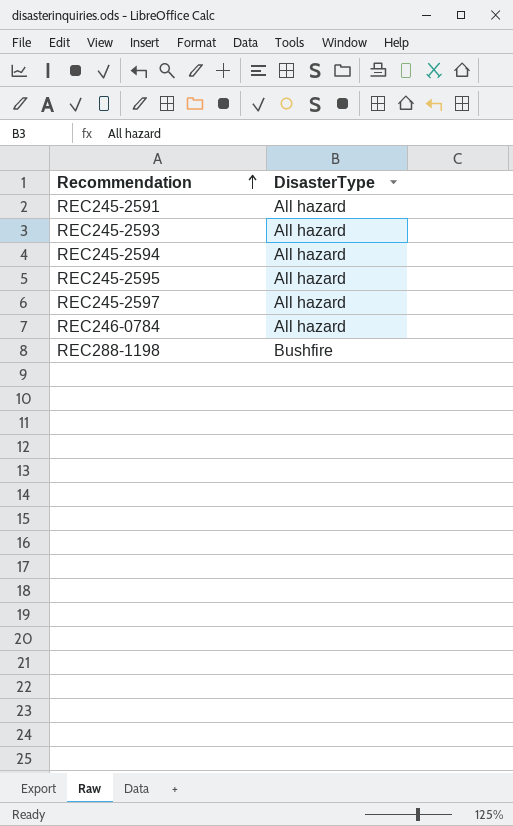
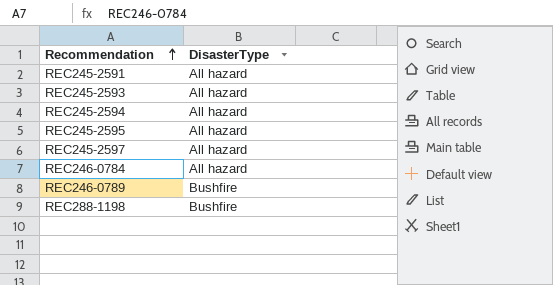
row REC246-0789: none -> Bushfire

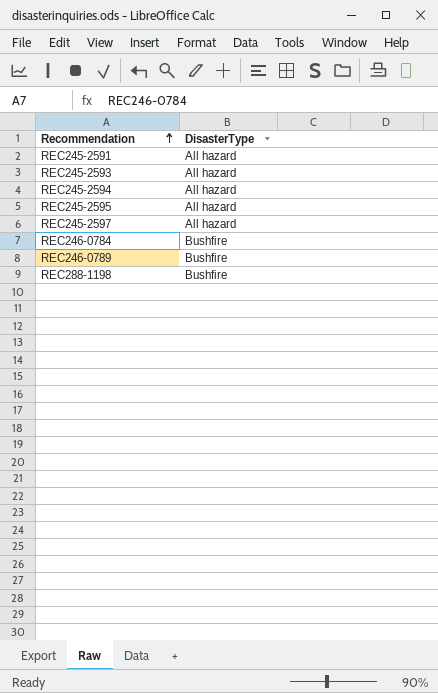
REC246-0784 | DisasterType: All hazard -> Bushfire

